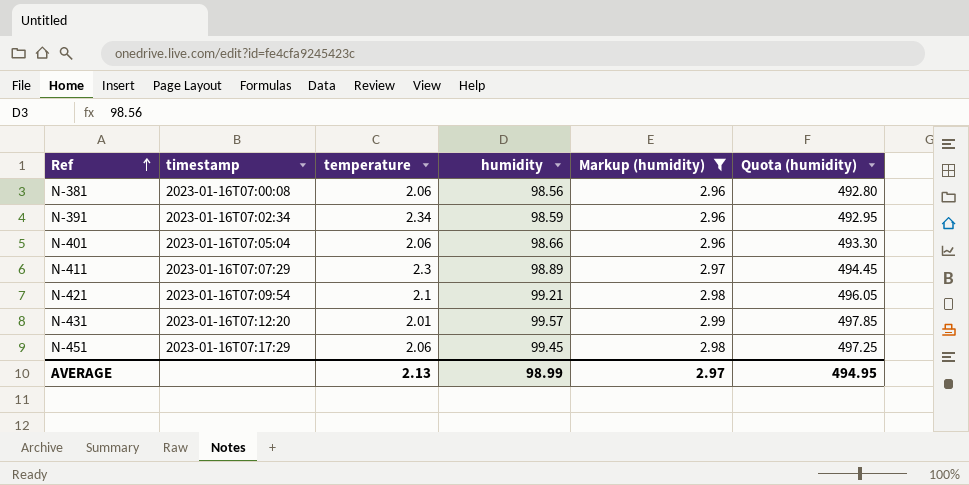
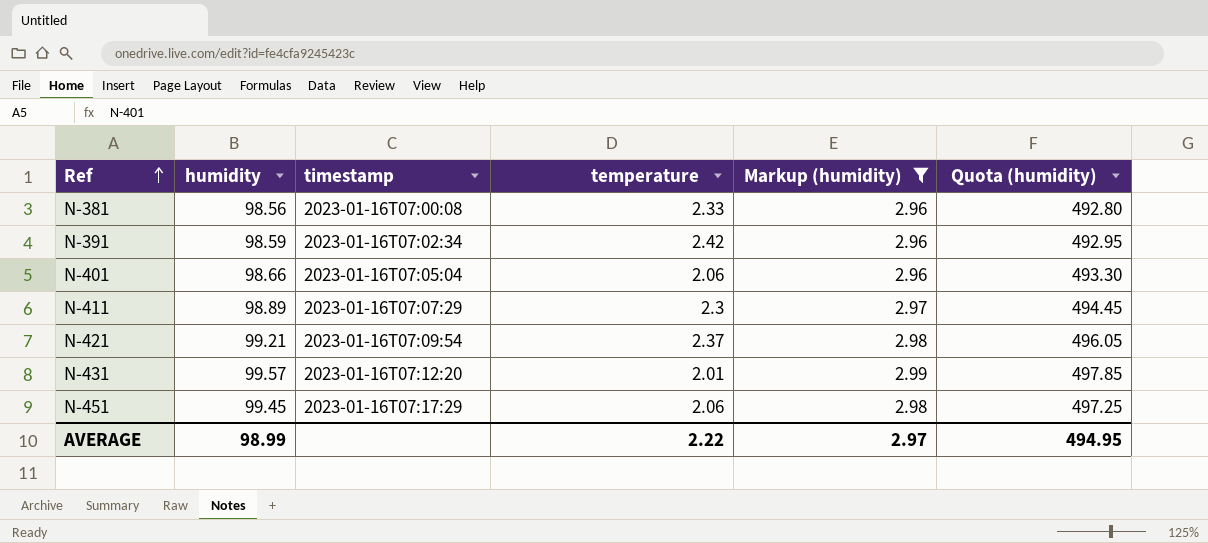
column humidity | position: 4 -> 2
N-381 | temperature: 2.06 -> 2.33
N-391 | temperature: 2.34 -> 2.42
N-421 | temperature: 2.1 -> 2.37
AVERAGE | temperature: 2.13 -> 2.22

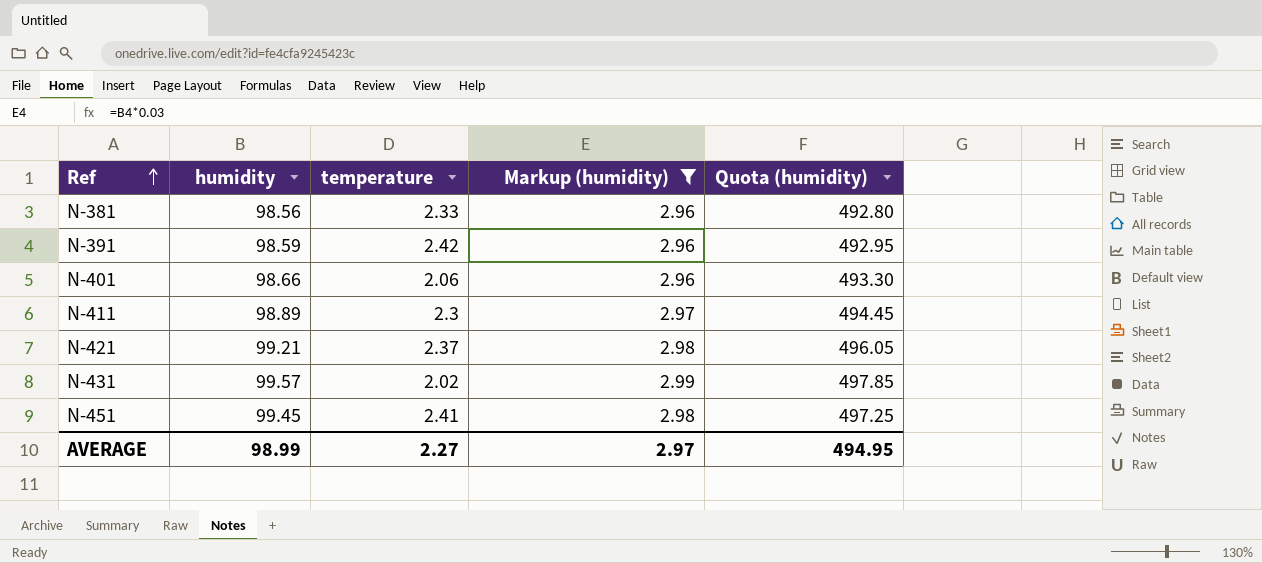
column timestamp | position: 3 -> none
N-431 | temperature: 2.01 -> 2.02
N-451 | temperature: 2.06 -> 2.41
AVERAGE | temperature: 2.22 -> 2.27

